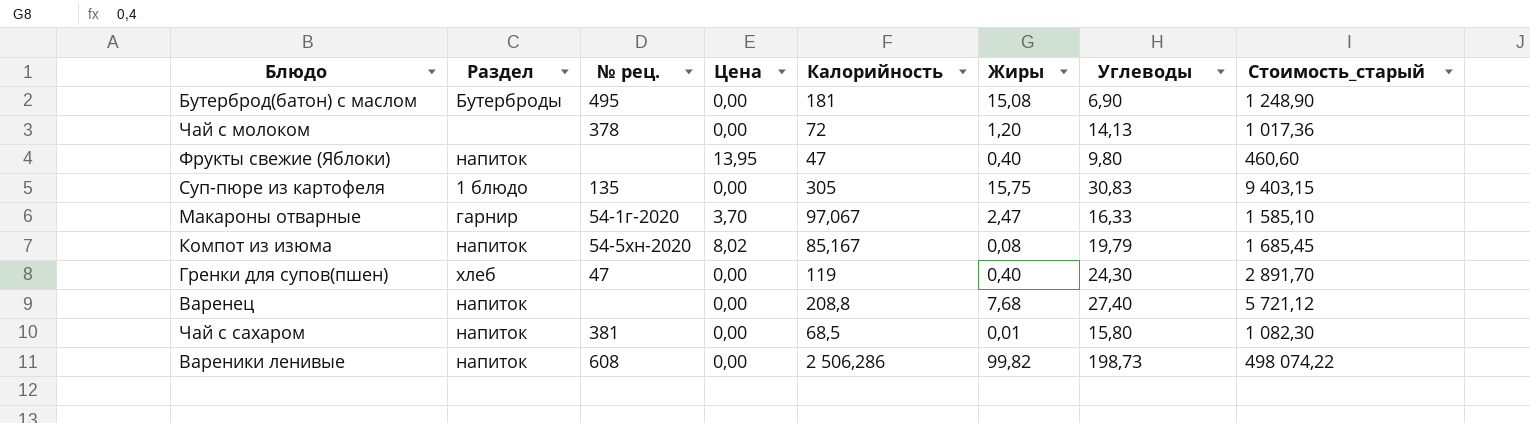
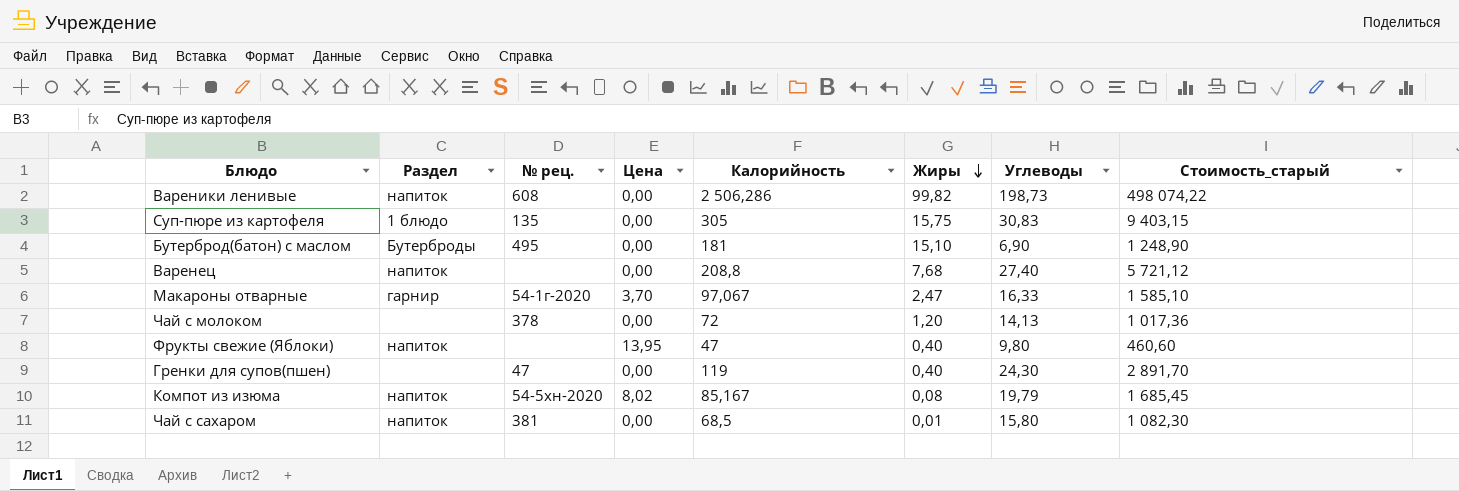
row order: none -> Жиры descending
Бутерброд(батон) с маслом | Жиры: 15,08 -> 15,10
Гренки для супов(пшен) | Раздел: хлеб -> none

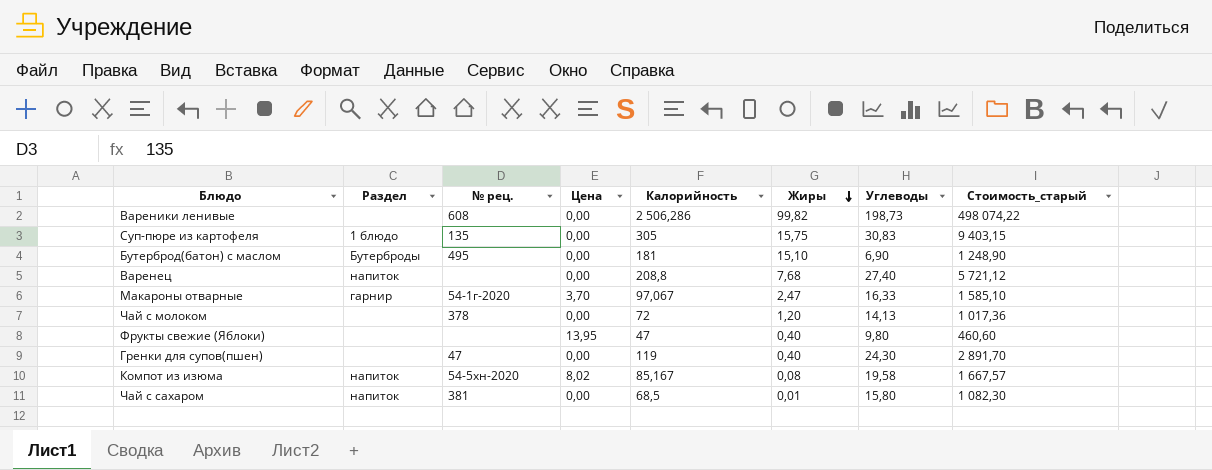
Вареники ленивые | Раздел: напиток -> none
Фрукты свежие (Яблоки) | Раздел: напиток -> none
Компот из изюма | Углеводы: 19,79 -> 19,58
Компот из изюма | Стоимость_старый: 1 685,45 -> 1 667,57

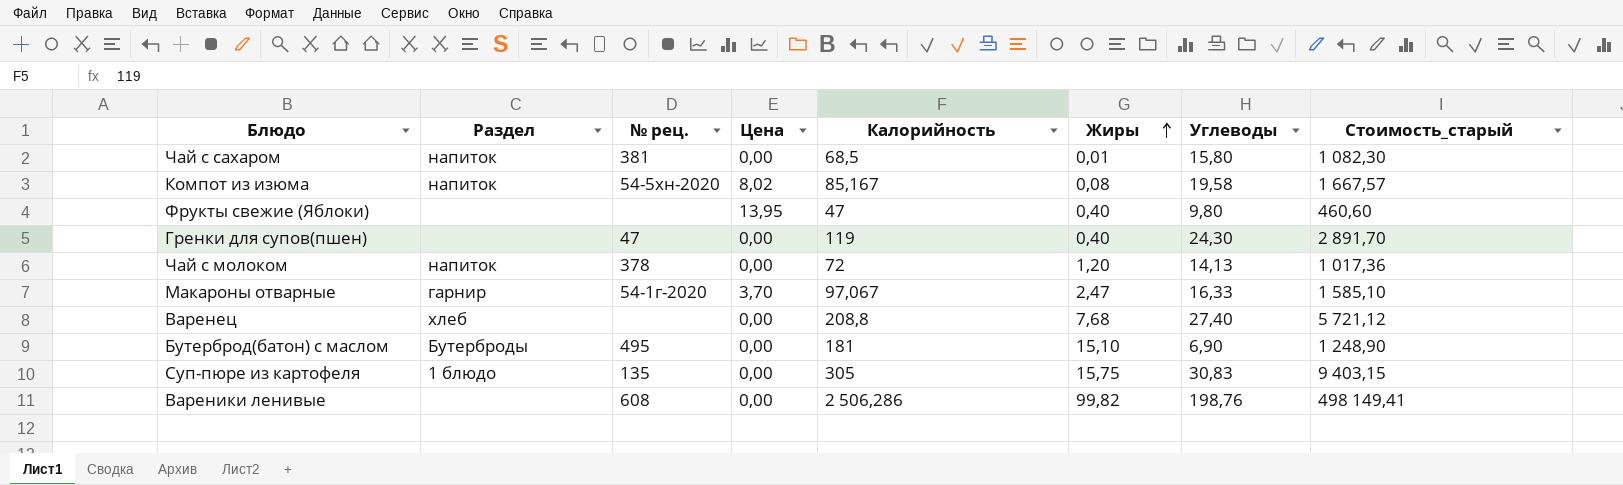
row order: Жиры descending -> Жиры ascending
Чай с молоком | Раздел: none -> напиток
Варенец | Раздел: напиток -> хлеб
Вареники ленивые | Углеводы: 198,73 -> 198,76
Вареники ленивые | Стоимость_старый: 498 074,22 -> 498 149,41

